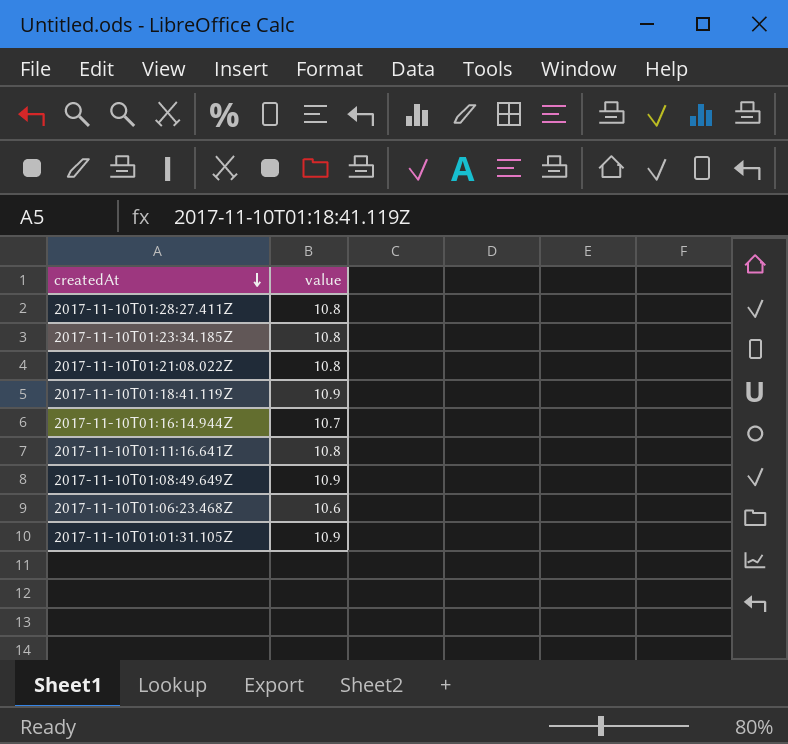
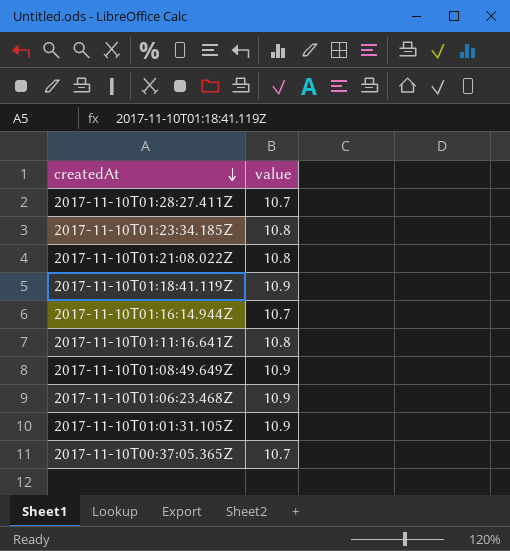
2017-11-10T01:28:27.411Z | value: 10.8 -> 10.7
2017-11-10T01:06:23.468Z | value: 10.6 -> 10.9
row 2017-11-10T00:37:05.365Z: none -> 10.7

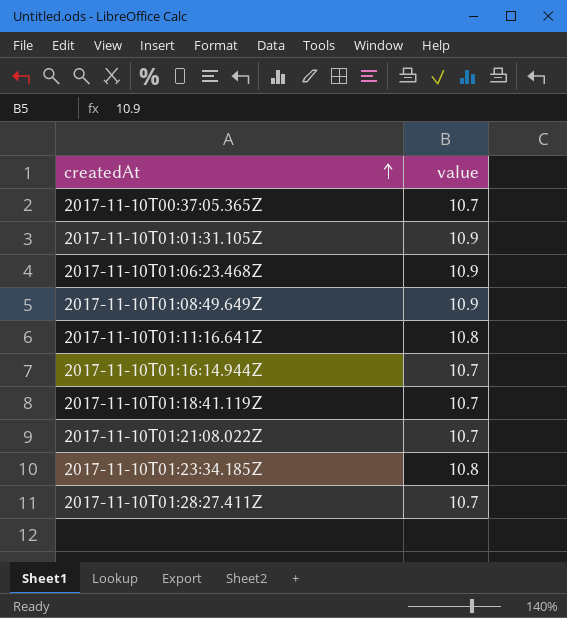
row order: createdAt descending -> createdAt ascending
2017-11-10T01:18:41.119Z | value: 10.9 -> 10.7
2017-11-10T01:21:08.022Z | value: 10.8 -> 10.7

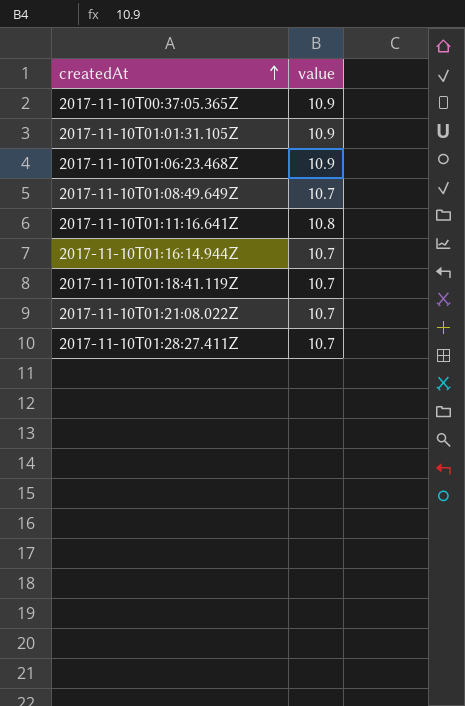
row 2017-11-10T01:23:34.185Z: 10.8 -> none
2017-11-10T00:37:05.365Z | value: 10.7 -> 10.9
2017-11-10T01:08:49.649Z | value: 10.9 -> 10.7

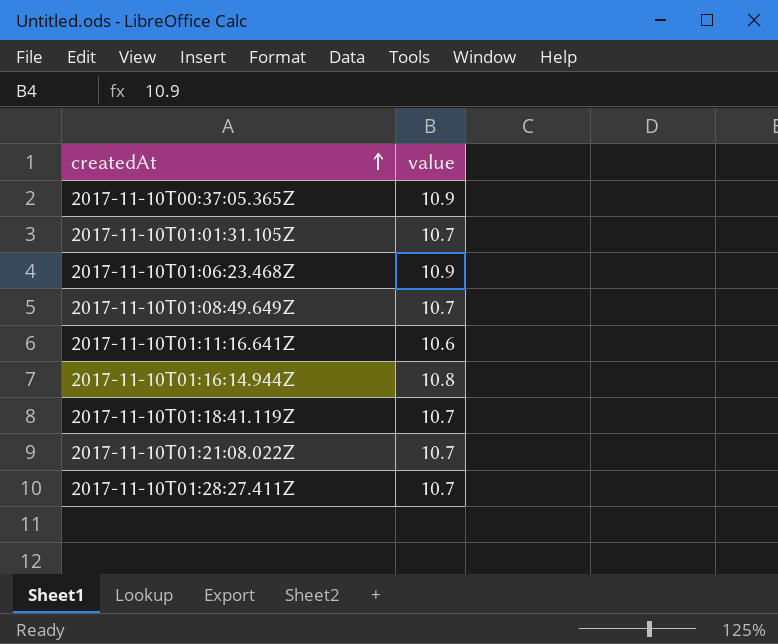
2017-11-10T01:01:31.105Z | value: 10.9 -> 10.7
2017-11-10T01:11:16.641Z | value: 10.8 -> 10.6
2017-11-10T01:16:14.944Z | value: 10.7 -> 10.8

